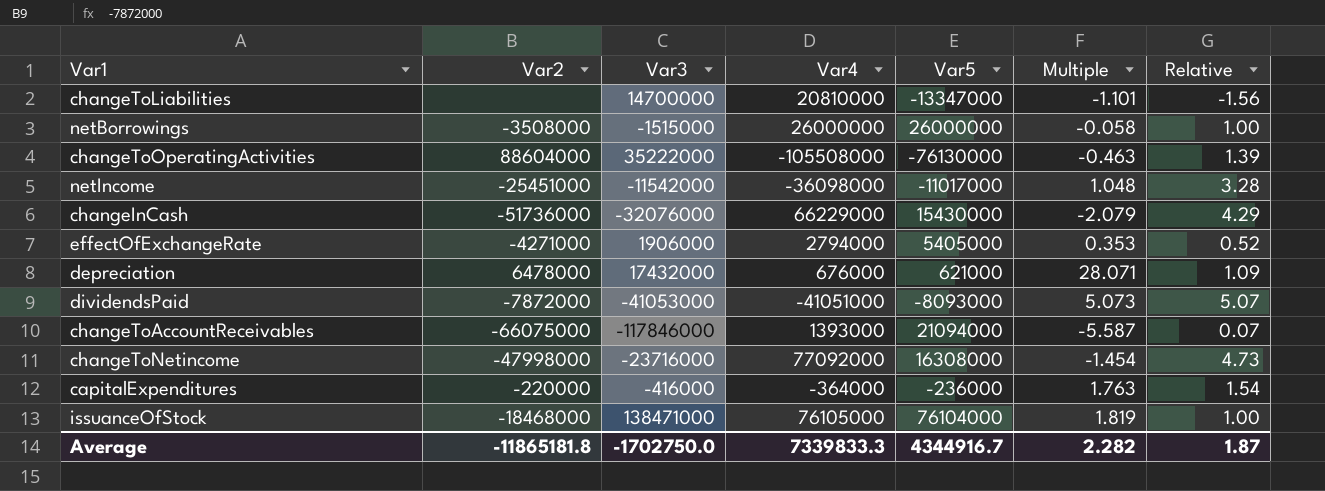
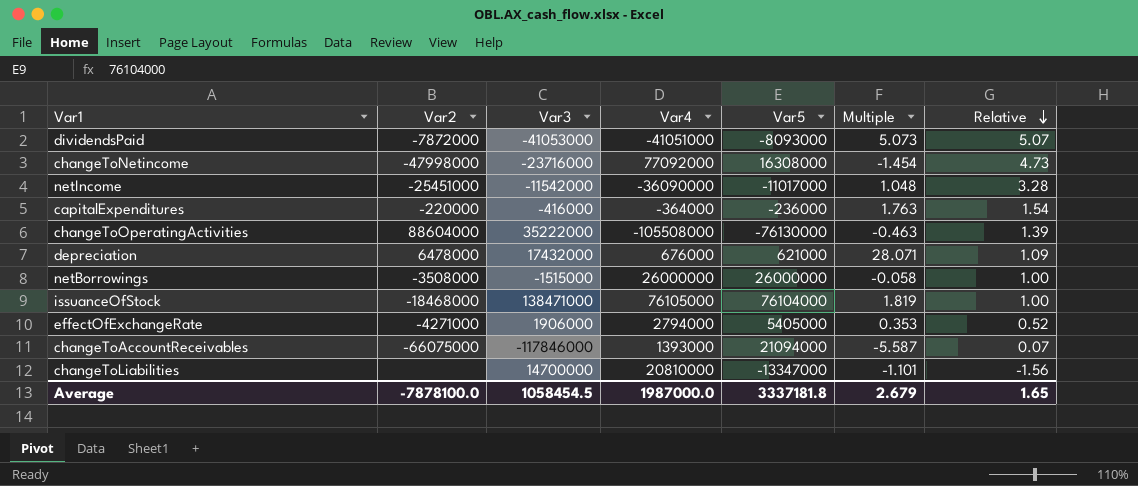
row order: none -> Relative descending
row changeInCash: -51736000 | -32076000 | 66229000 | 15430000 | -2.079 | 4.29 -> none
netIncome | Var4: -36098000 -> -36090000
Average | Var2: -11865181.8 -> -7878100.0
Average | Var3: -1702750.0 -> 1058454.5
Average | Var4: 7339833.3 -> 1987000.0
Average | Var5: 4344916.7 -> 3337181.8
Average | Multiple: 2.282 -> 2.679
Average | Relative: 1.87 -> 1.65

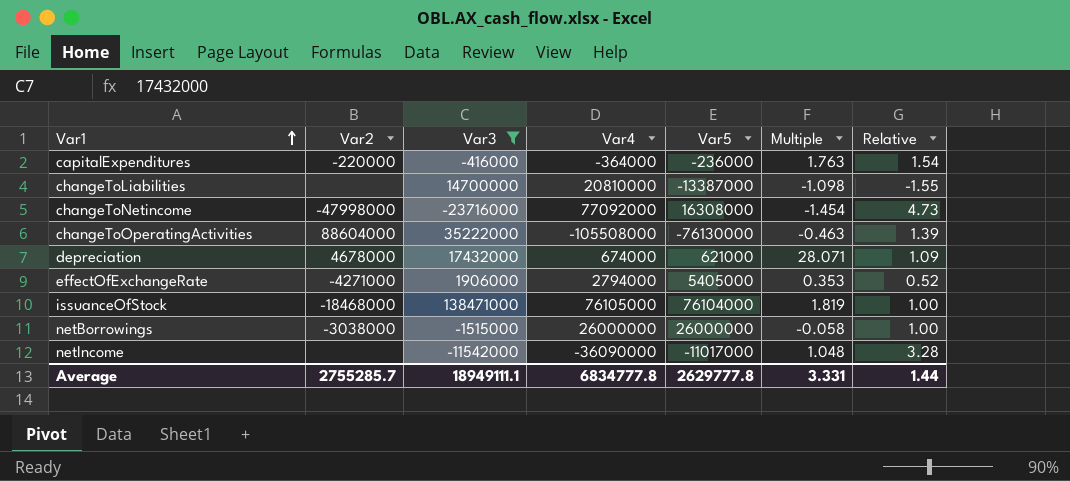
filter: none -> Var3 >= -23716000
row order: Relative descending -> Var1 ascending
changeToLiabilities | Var5: -13347000 -> -13387000
changeToLiabilities | Multiple: -1.101 -> -1.098
changeToLiabilities | Relative: -1.56 -> -1.55
depreciation | Var2: 6478000 -> 4678000
depreciation | Var4: 676000 -> 674000
netBorrowings | Var2: -3508000 -> -3038000
netIncome | Var2: -25451000 -> none
Average | Var2: -7878100.0 -> 2755285.7
Average | Var3: 1058454.5 -> 18949111.1
Average | Var4: 1987000.0 -> 6834777.8
Average | Var5: 3337181.8 -> 2629777.8
Average | Multiple: 2.679 -> 3.331
Average | Relative: 1.65 -> 1.44

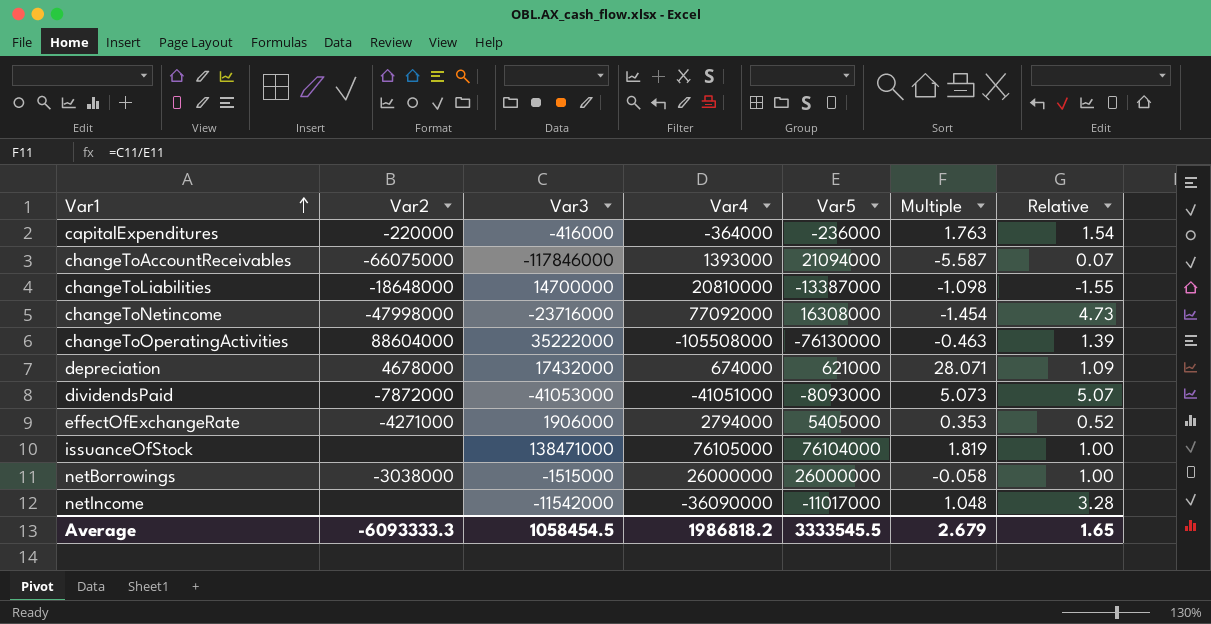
filter: Var3 >= -23716000 -> none
changeToLiabilities | Var2: none -> -18648000
issuanceOfStock | Var2: -18468000 -> none
Average | Var2: 2755285.7 -> -6093333.3
Average | Var3: 18949111.1 -> 1058454.5
Average | Var4: 6834777.8 -> 1986818.2
Average | Var5: 2629777.8 -> 3333545.5
Average | Multiple: 3.331 -> 2.679
Average | Relative: 1.44 -> 1.65

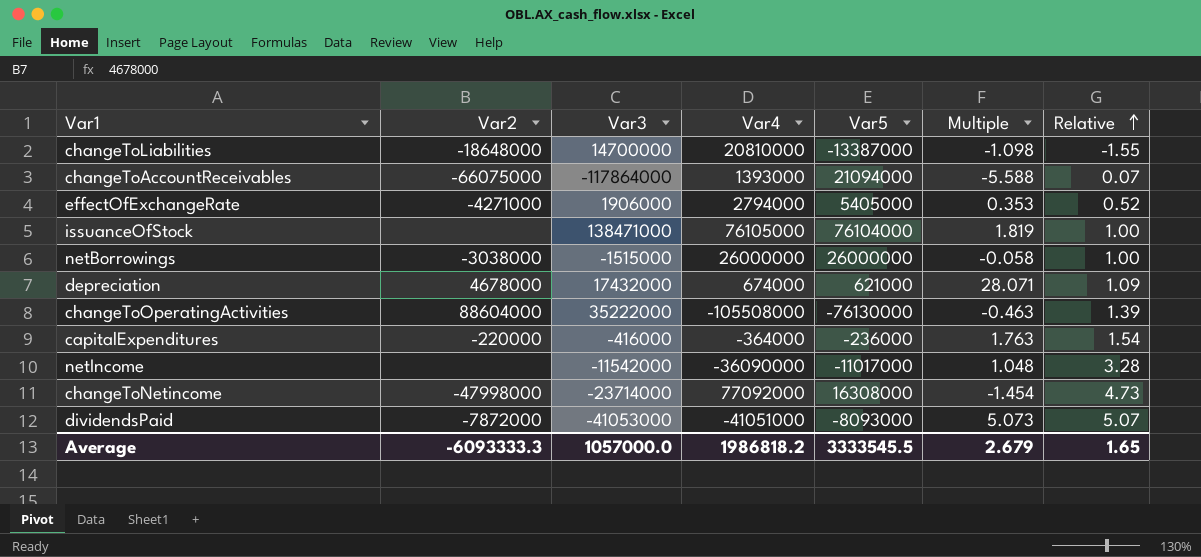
row order: Var1 ascending -> Relative ascending
changeToAccountReceivables | Var3: -117846000 -> -117864000
changeToAccountReceivables | Multiple: -5.587 -> -5.588
changeToNetincome | Var3: -23716000 -> -23714000
Average | Var3: 1058454.5 -> 1057000.0

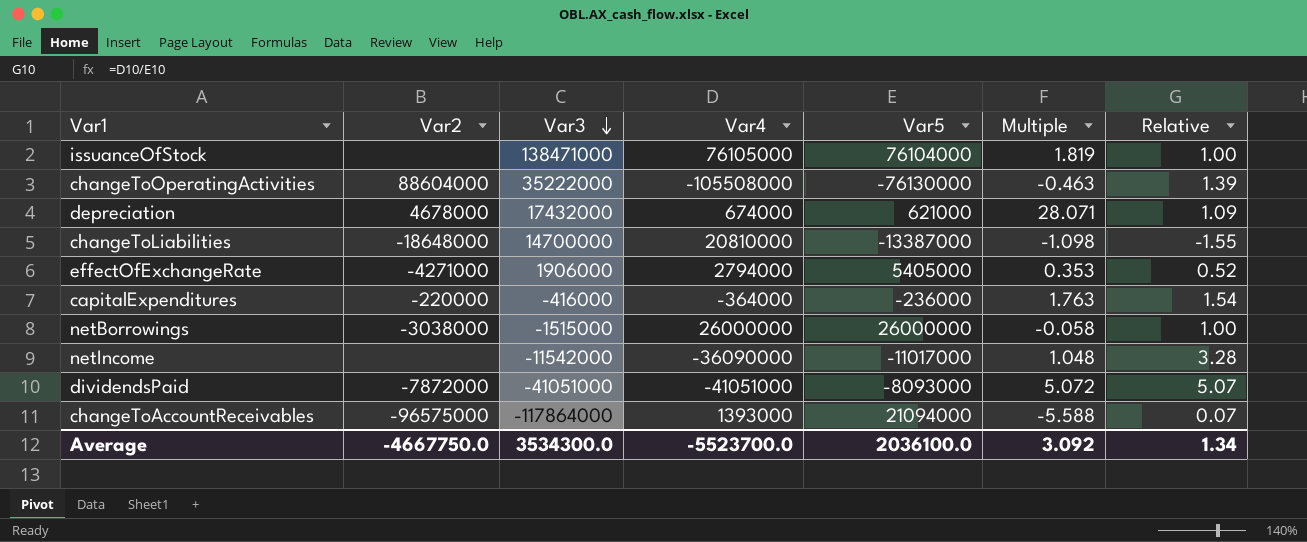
row order: Relative ascending -> Var3 descending
row changeToNetincome: -47998000 | -23714000 | 77092000 | 16308000 | -1.454 | 4.73 -> none
dividendsPaid | Var3: -41053000 -> -41051000
dividendsPaid | Multiple: 5.073 -> 5.072
changeToAccountReceivables | Var2: -66075000 -> -96575000
Average | Var2: -6093333.3 -> -4667750.0
Average | Var3: 1057000.0 -> 3534300.0
Average | Var4: 1986818.2 -> -5523700.0
Average | Var5: 3333545.5 -> 2036100.0
Average | Multiple: 2.679 -> 3.092
Average | Relative: 1.65 -> 1.34

